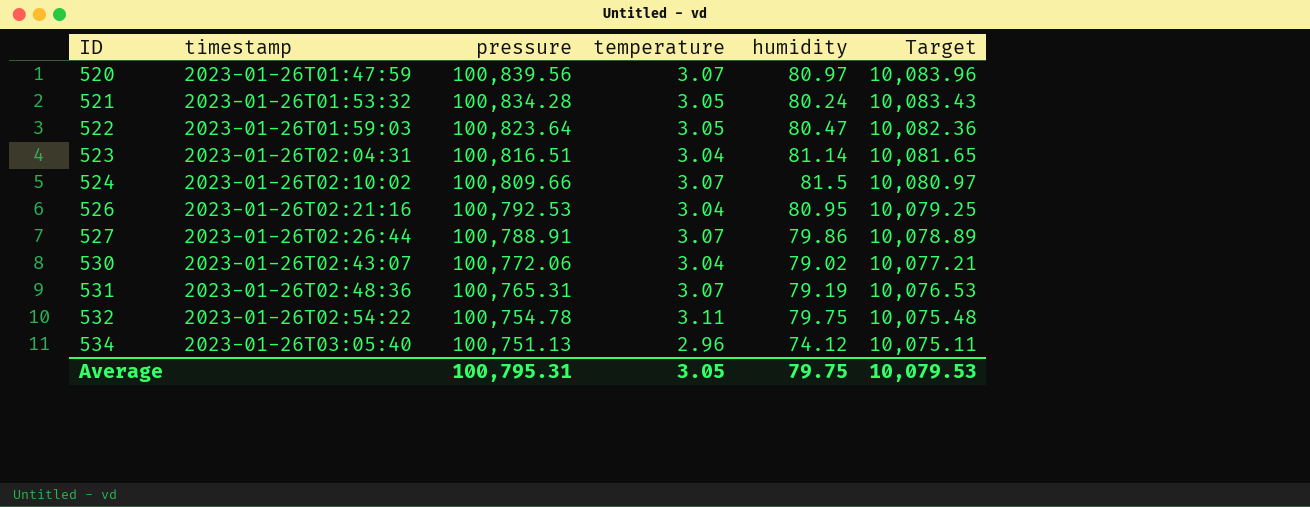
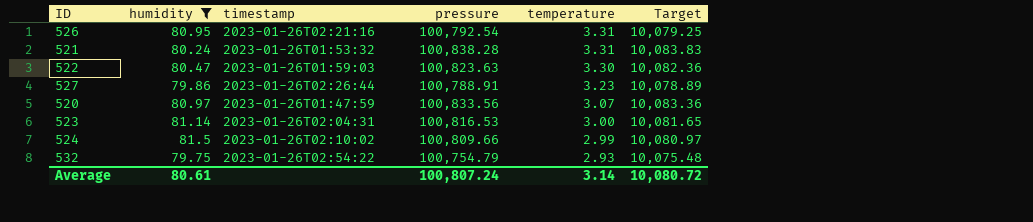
filter: none -> humidity >= 79.75
row order: ID ascending -> temperature descending
column humidity | position: 5 -> 2
526 | pressure: 100,792.53 -> 100,792.54
526 | temperature: 3.04 -> 3.31
521 | pressure: 100,834.28 -> 100,838.28
521 | temperature: 3.05 -> 3.31
521 | Target: 10,083.43 -> 10,083.83
522 | pressure: 100,823.64 -> 100,823.63
522 | temperature: 3.05 -> 3.30
527 | temperature: 3.07 -> 3.23
520 | pressure: 100,839.56 -> 100,833.56
520 | Target: 10,083.96 -> 10,083.36
523 | pressure: 100,816.51 -> 100,816.53
523 | temperature: 3.04 -> 3.00
524 | temperature: 3.07 -> 2.99
532 | pressure: 100,754.78 -> 100,754.79
532 | temperature: 3.11 -> 2.93
Average | humidity: 79.75 -> 80.61
Average | pressure: 100,795.31 -> 100,807.24
Average | temperature: 3.05 -> 3.14
Average | Target: 10,079.53 -> 10,080.72

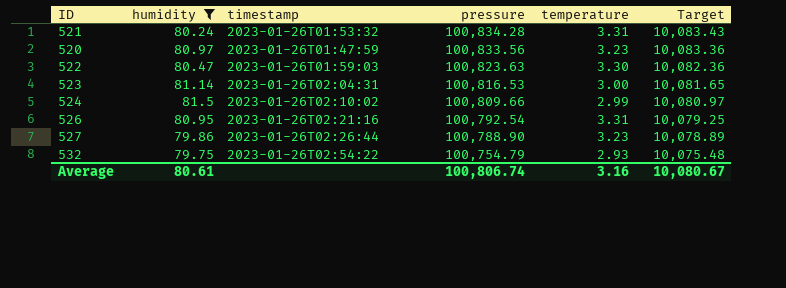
row order: temperature descending -> pressure descending
521 | pressure: 100,838.28 -> 100,834.28
521 | Target: 10,083.83 -> 10,083.43
520 | temperature: 3.07 -> 3.23
527 | pressure: 100,788.91 -> 100,788.90
Average | pressure: 100,807.24 -> 100,806.74
Average | temperature: 3.14 -> 3.16
Average | Target: 10,080.72 -> 10,080.67

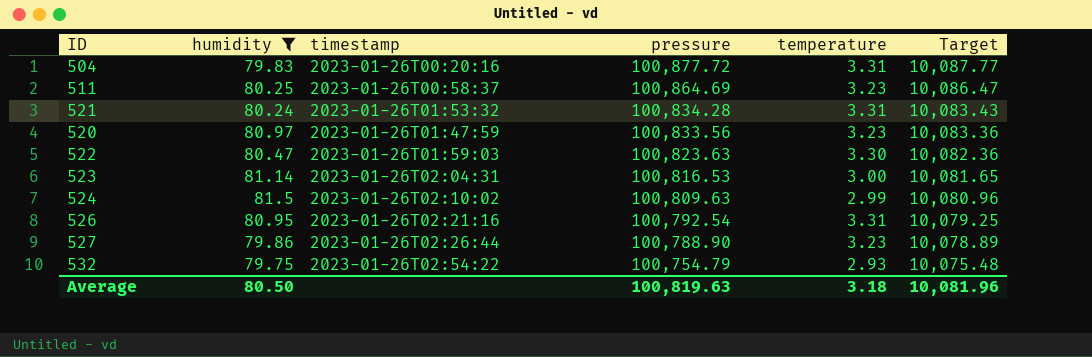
row 504: none -> 79.83 | 2023-01-26T00:20:16 | 100,877.72 | 3.31 | 10,087.77
row 511: none -> 80.25 | 2023-01-26T00:58:37 | 100,864.69 | 3.23 | 10,086.47
524 | pressure: 100,809.66 -> 100,809.63
524 | Target: 10,080.97 -> 10,080.96
Average | humidity: 80.61 -> 80.50
Average | pressure: 100,806.74 -> 100,819.63
Average | temperature: 3.16 -> 3.18
Average | Target: 10,080.67 -> 10,081.96

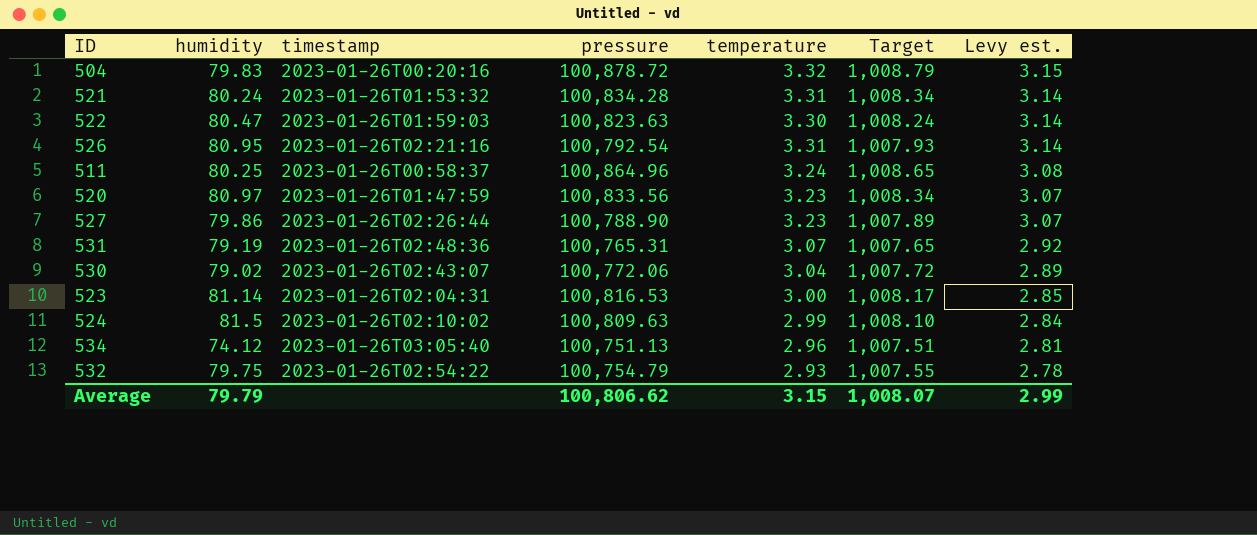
filter: humidity >= 79.75 -> none
row order: pressure descending -> Levy est. descending
column Target | formula: [pressure] * 0.1 -> [pressure] * 0.01
column Levy est. | formula: none -> [temperature] * 0.95
504 | pressure: 100,877.72 -> 100,878.72
504 | temperature: 3.31 -> 3.32
511 | pressure: 100,864.69 -> 100,864.96
511 | temperature: 3.23 -> 3.24
Average | humidity: 80.50 -> 79.79
Average | pressure: 100,819.63 -> 100,806.62
Average | temperature: 3.18 -> 3.15
Average | Target: 10,081.96 -> 1,008.07

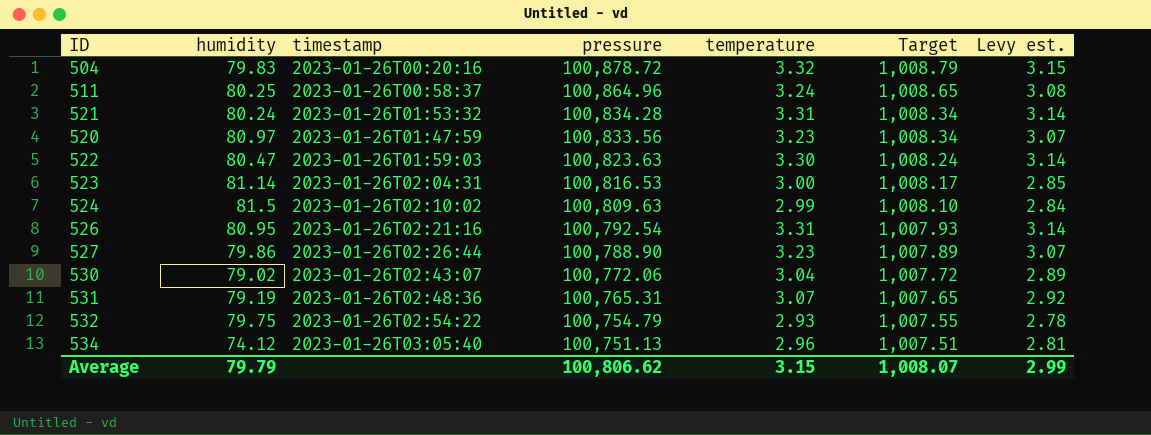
row order: Levy est. descending -> pressure descending

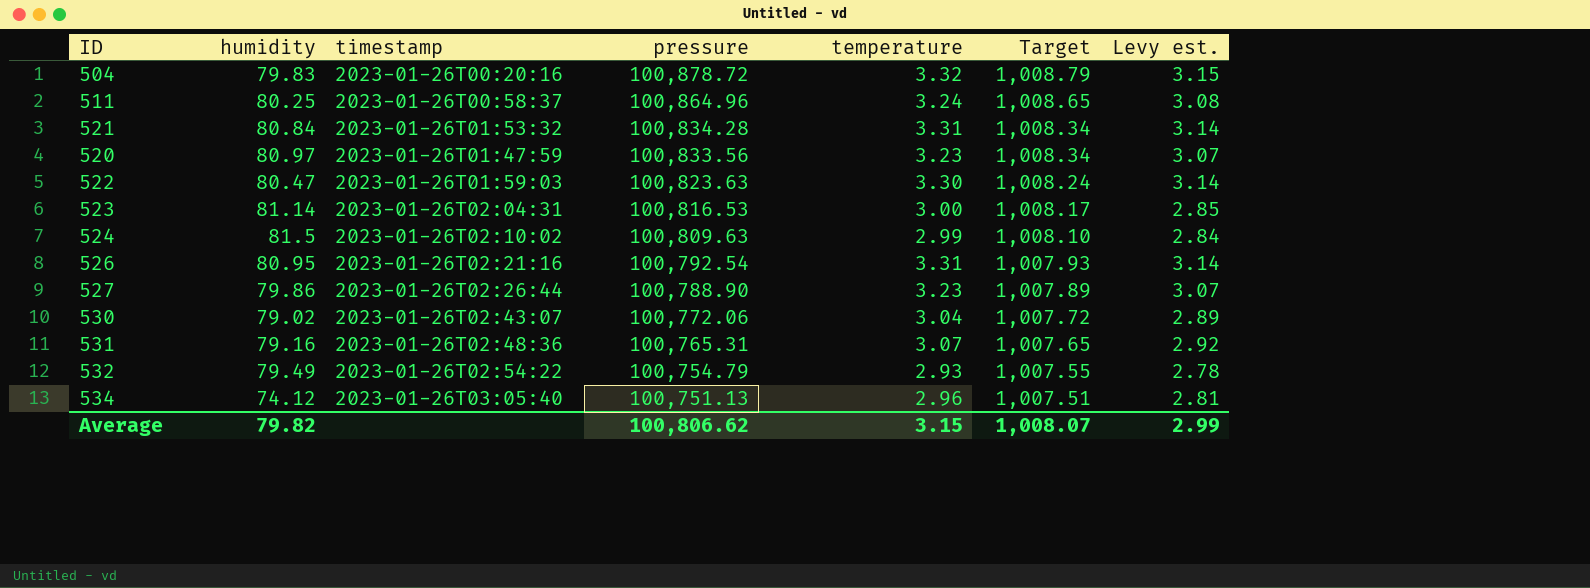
521 | humidity: 80.24 -> 80.84
531 | humidity: 79.19 -> 79.16
532 | humidity: 79.75 -> 79.49
Average | humidity: 79.79 -> 79.82

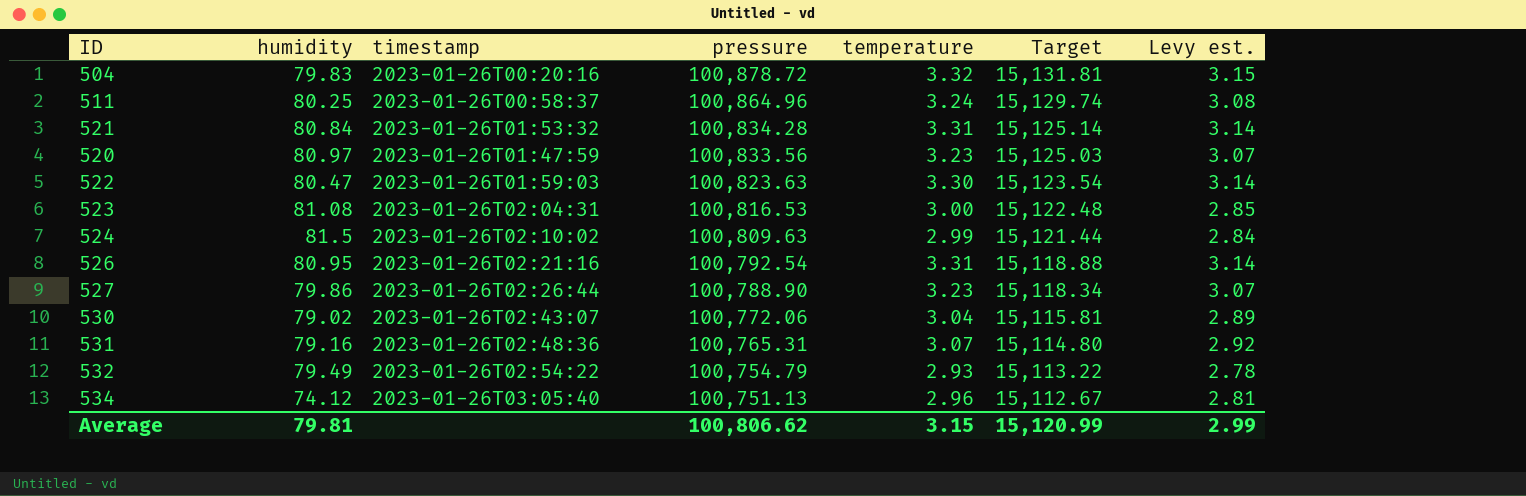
column Target | formula: [pressure] * 0.01 -> [pressure] * 0.15
523 | humidity: 81.14 -> 81.08
Average | humidity: 79.82 -> 79.81
Average | Target: 1,008.07 -> 15,120.99

